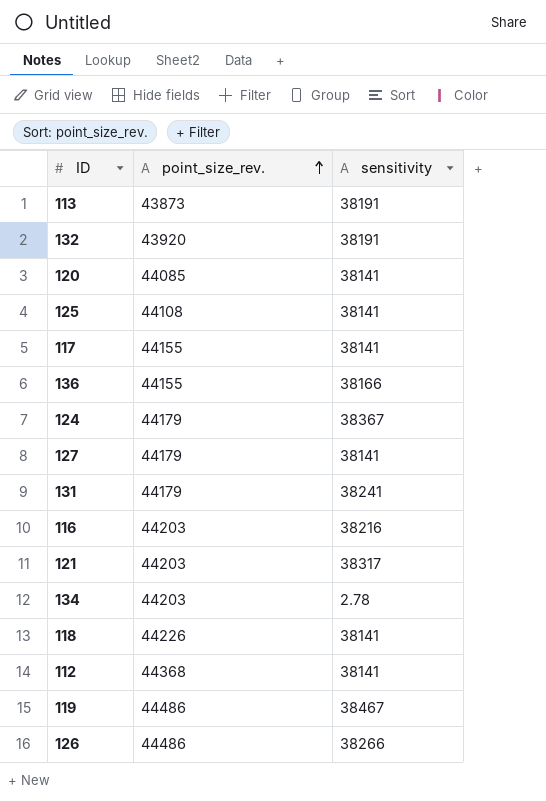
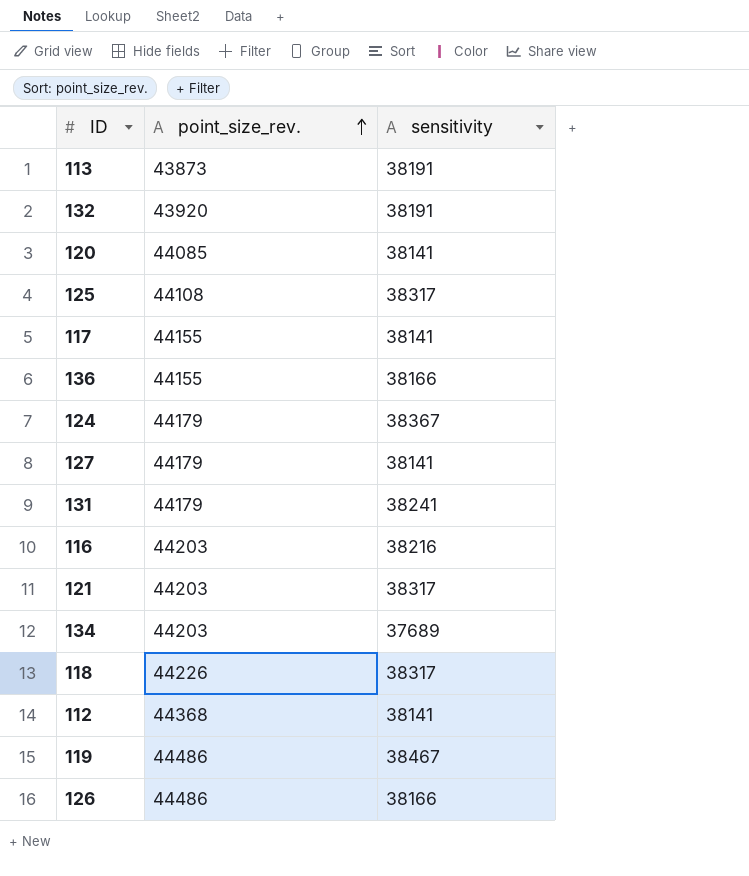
125 | sensitivity: 38141 -> 38317
134 | sensitivity: 2.78 -> 37689
118 | sensitivity: 38141 -> 38317
126 | sensitivity: 38266 -> 38166

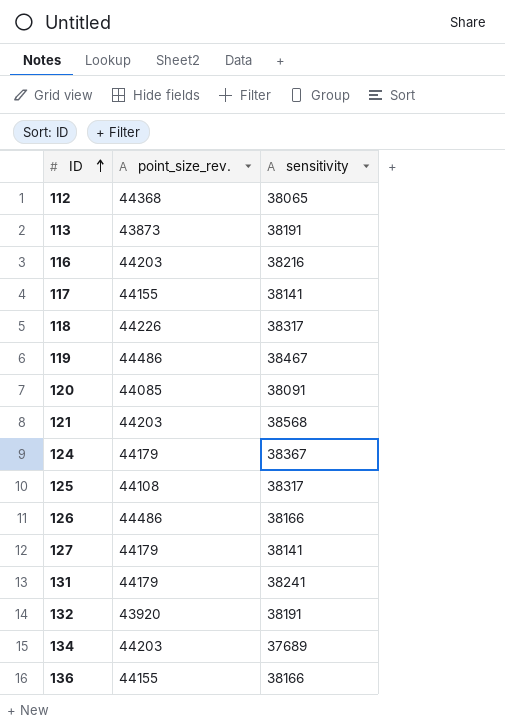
row order: point_size_rev. ascending -> ID ascending
112 | sensitivity: 38141 -> 38065
120 | sensitivity: 38141 -> 38091
121 | sensitivity: 38317 -> 38568

